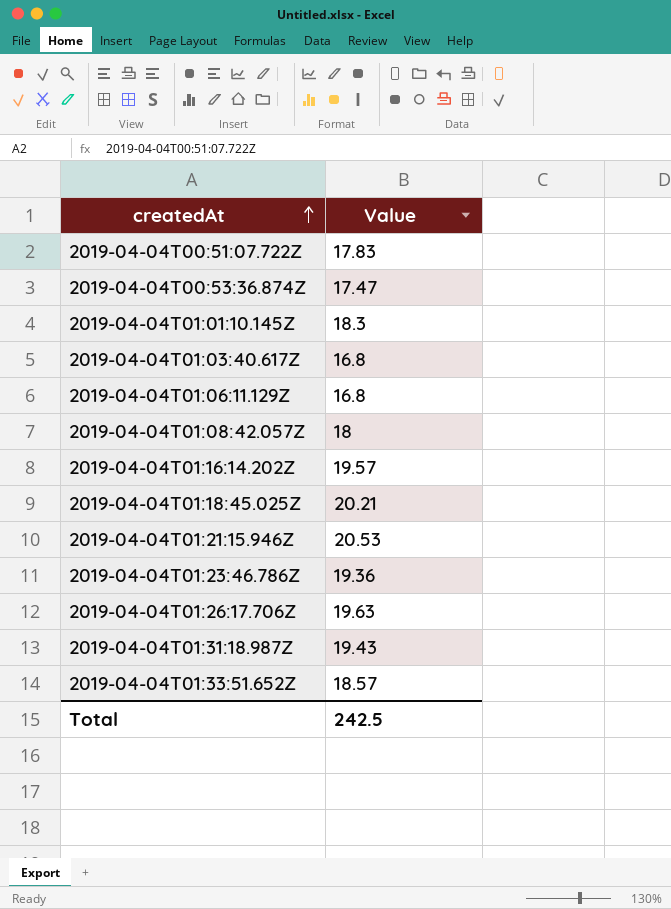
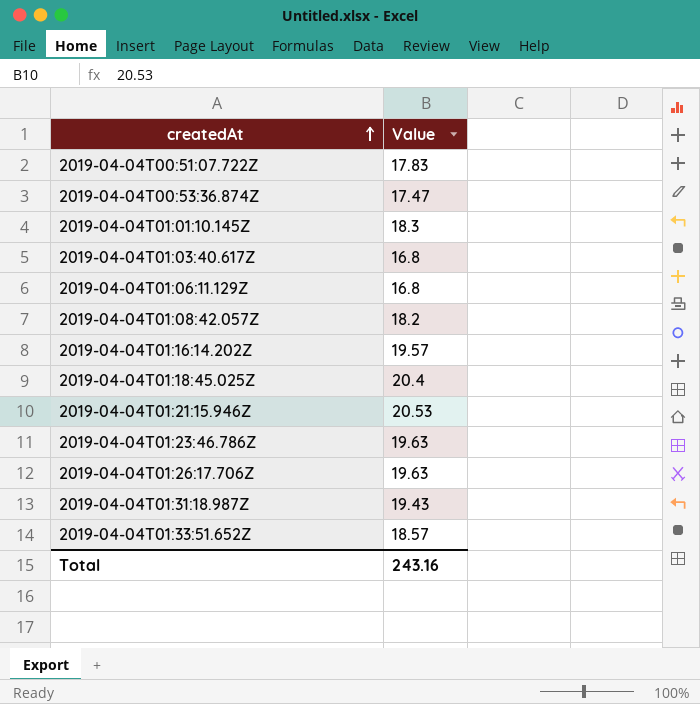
2019-04-04T01:08:42.057Z | Value: 18 -> 18.2
2019-04-04T01:18:45.025Z | Value: 20.21 -> 20.4
2019-04-04T01:23:46.786Z | Value: 19.36 -> 19.63
Total | Value: 242.5 -> 243.16

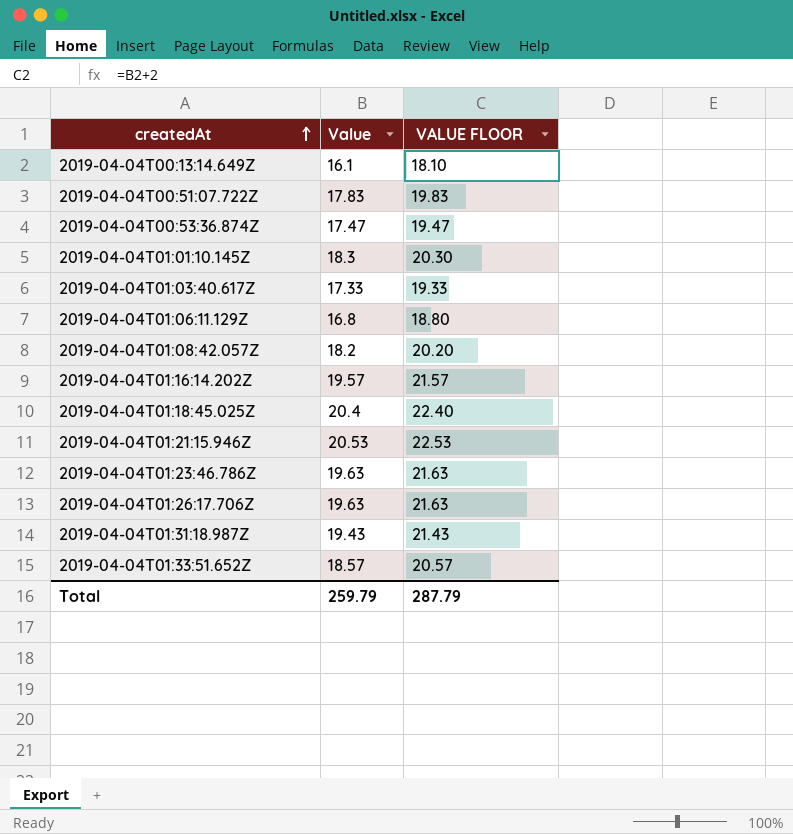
column VALUE FLOOR | formula: none -> [Value] + 2
row 2019-04-04T00:13:14.649Z: none -> 16.1 | 18.10
2019-04-04T01:03:40.617Z | Value: 16.8 -> 17.33
Total | Value: 243.16 -> 259.79

